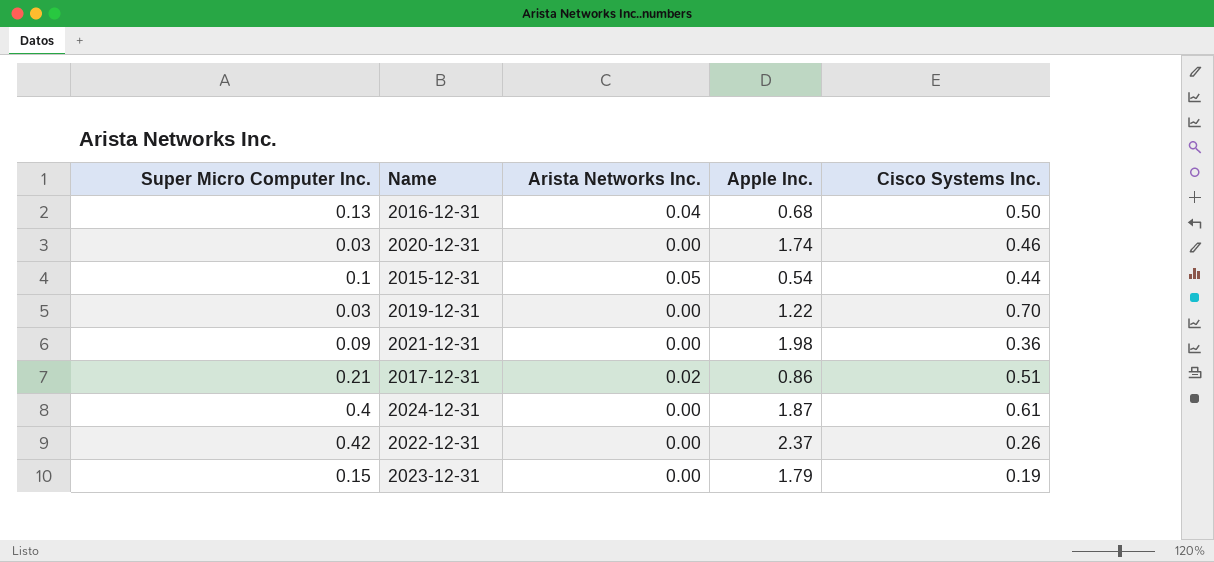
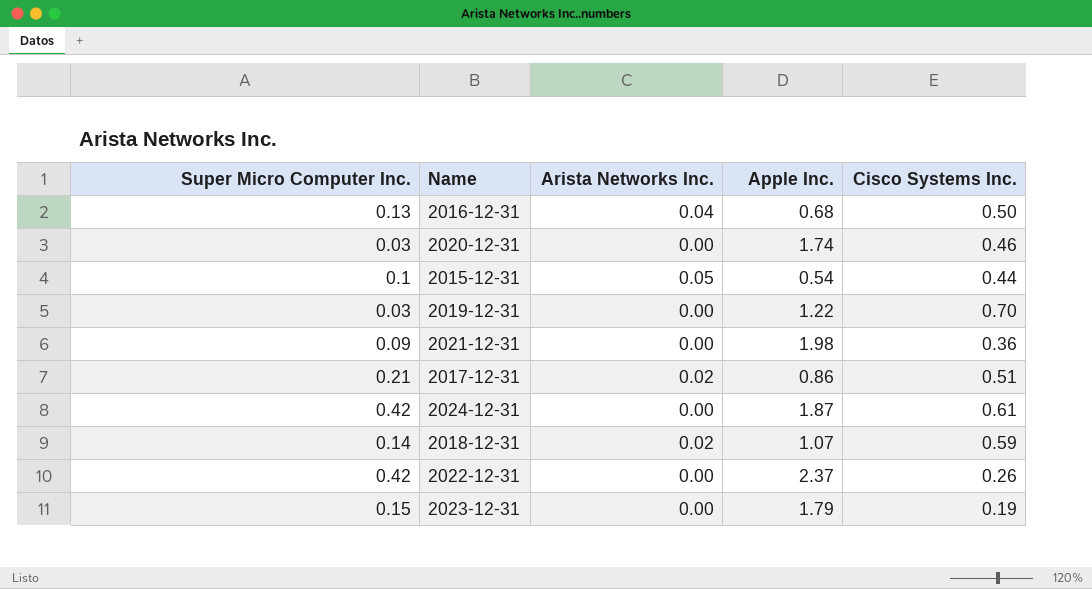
2024-12-31 | Super Micro Computer Inc.: 0.4 -> 0.42
row 2018-12-31: none -> 0.14 | 0.02 | 1.07 | 0.59

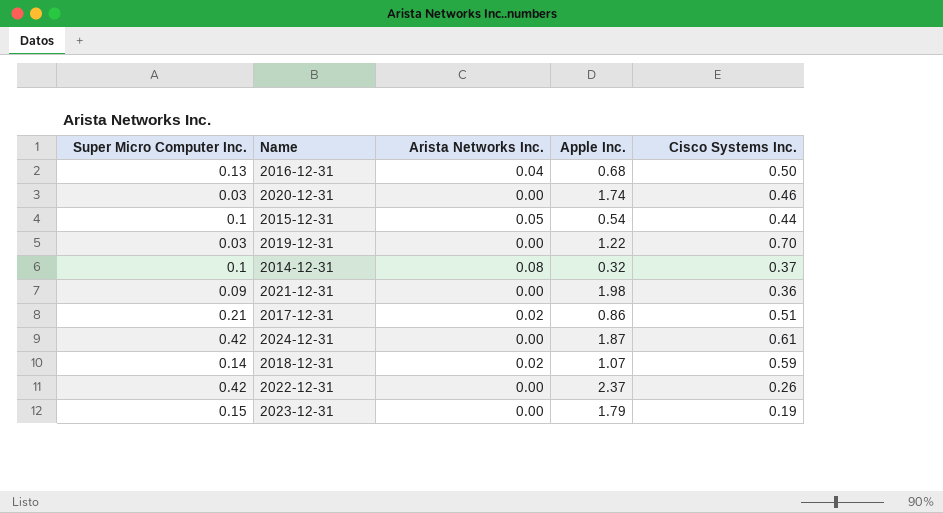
row 2014-12-31: none -> 0.1 | 0.08 | 0.32 | 0.37

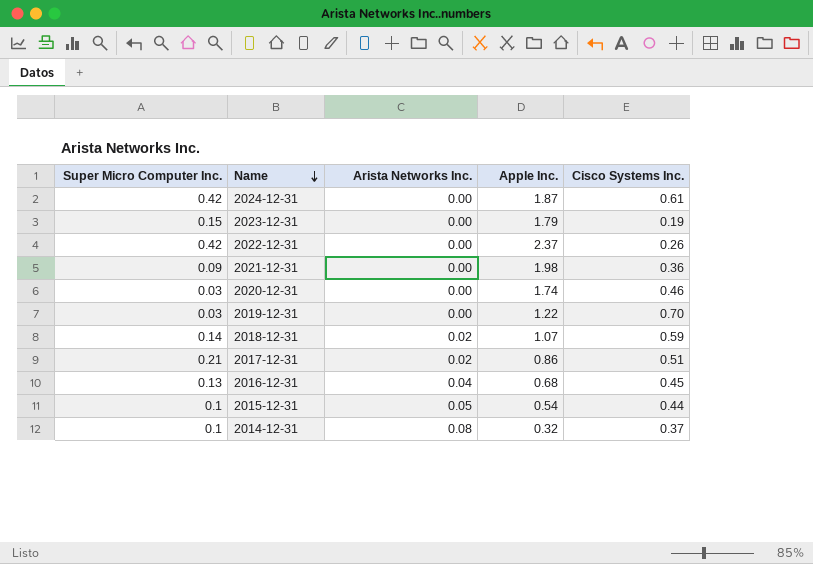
row order: none -> Name descending
2016-12-31 | Cisco Systems Inc.: 0.50 -> 0.45

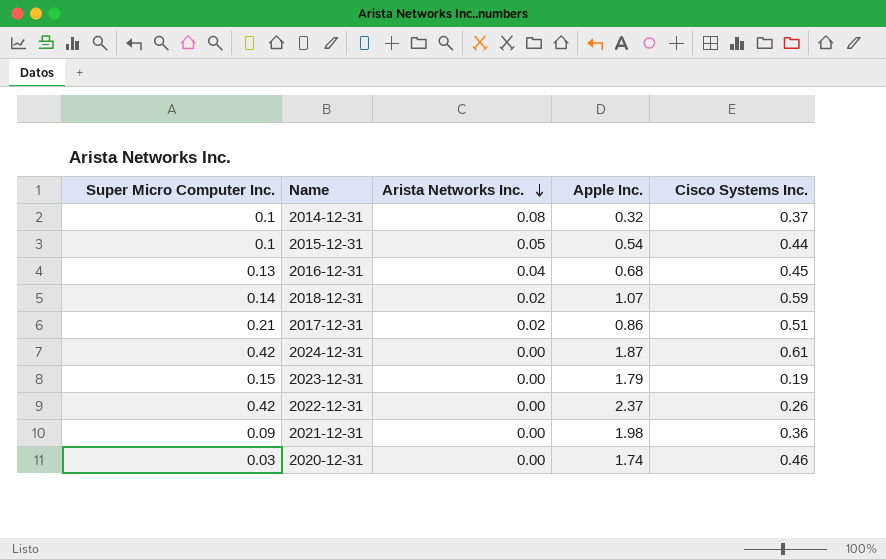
row order: Name descending -> Arista Networks Inc. descending
row 2019-12-31: 0.03 | 0.00 | 1.22 | 0.70 -> none

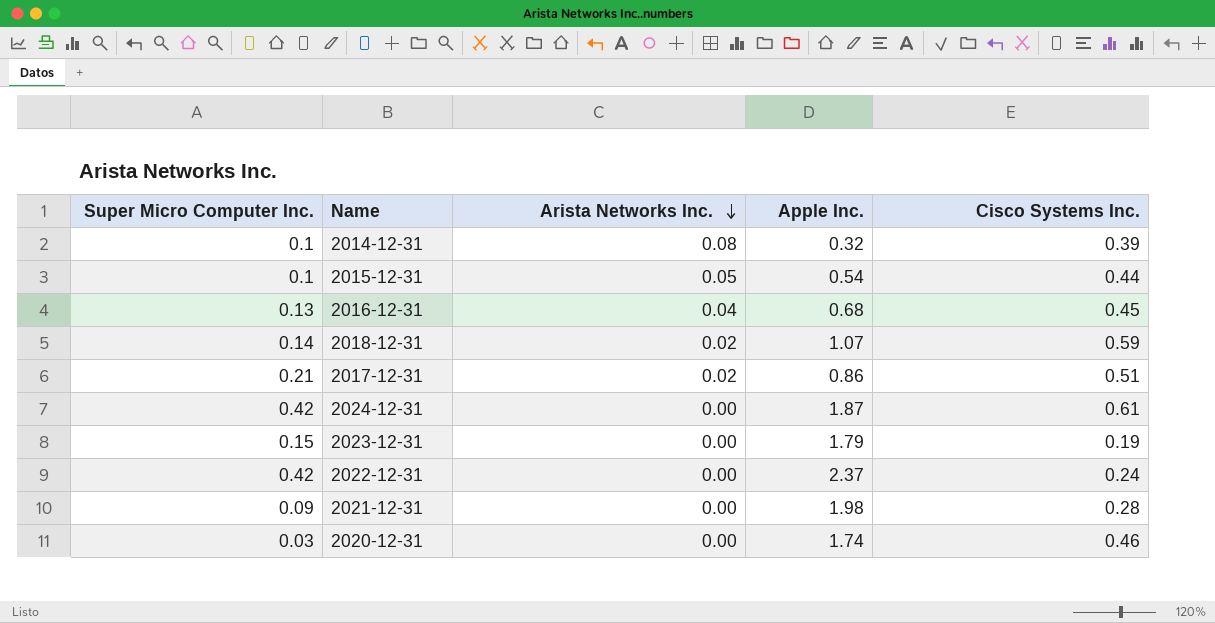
2014-12-31 | Cisco Systems Inc.: 0.37 -> 0.39
2022-12-31 | Cisco Systems Inc.: 0.26 -> 0.24
2021-12-31 | Cisco Systems Inc.: 0.36 -> 0.28

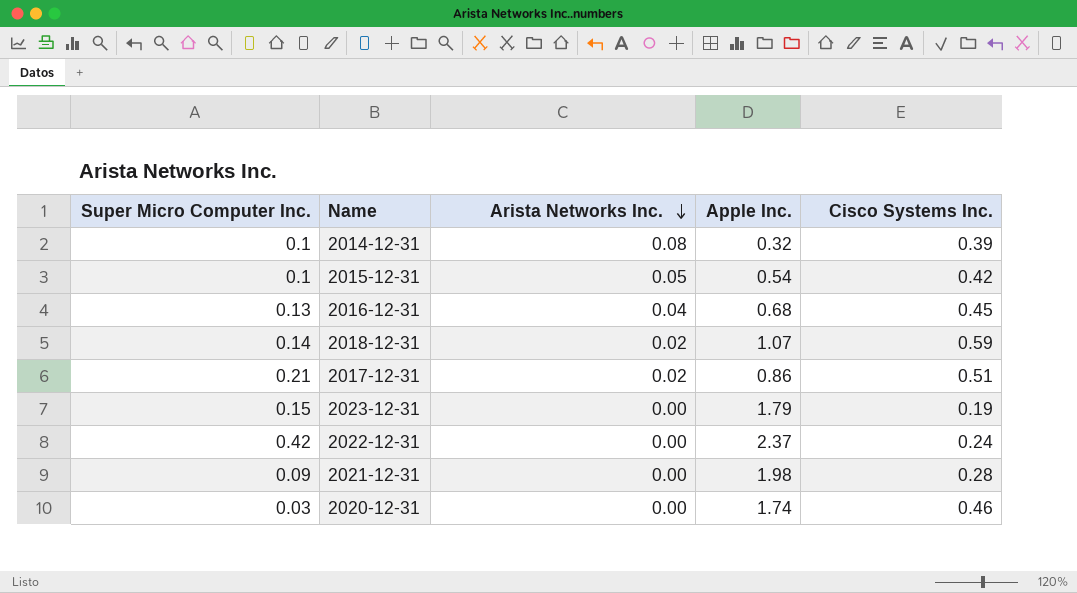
row 2024-12-31: 0.42 | 0.00 | 1.87 | 0.61 -> none
2015-12-31 | Cisco Systems Inc.: 0.44 -> 0.42

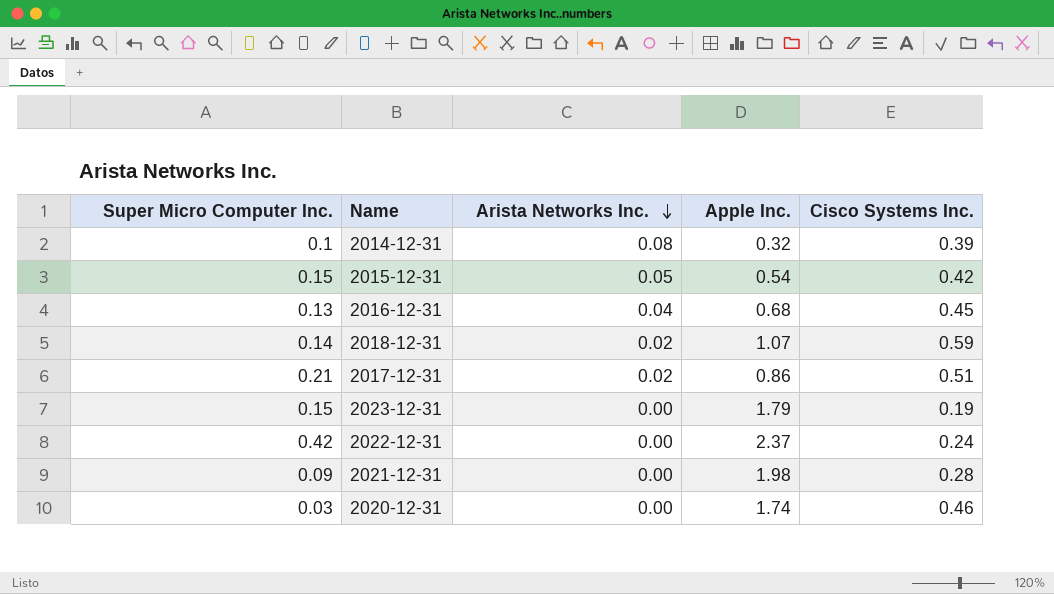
2015-12-31 | Super Micro Computer Inc.: 0.1 -> 0.15

